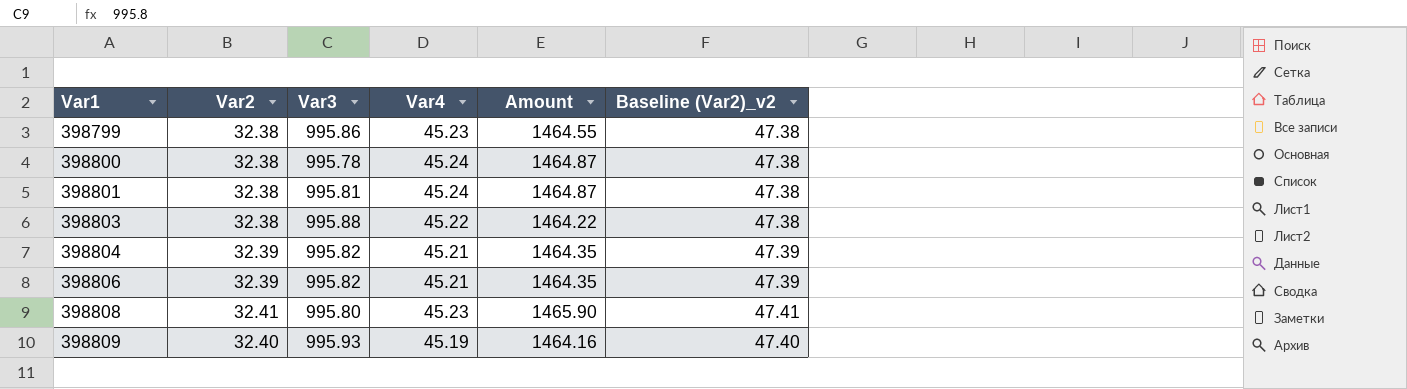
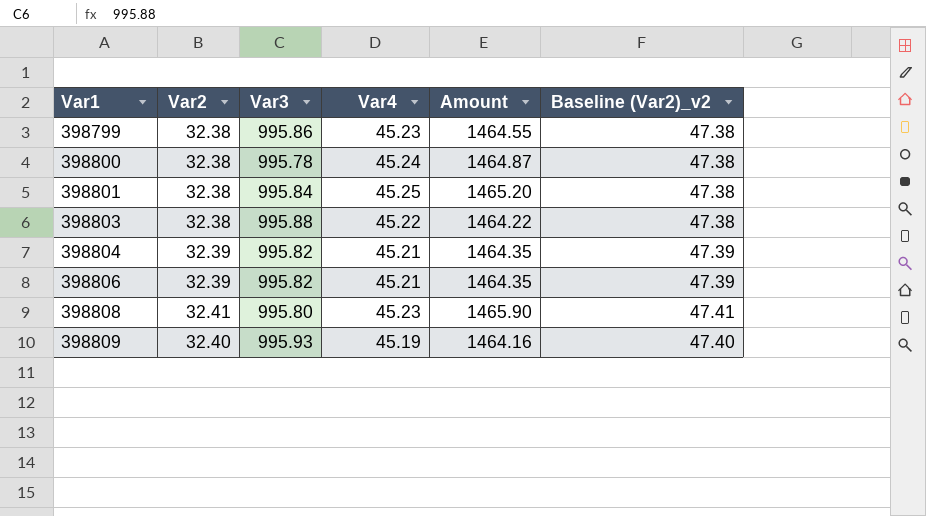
398801 | Var3: 995.81 -> 995.84
398801 | Var4: 45.24 -> 45.25
398801 | Amount: 1464.87 -> 1465.20

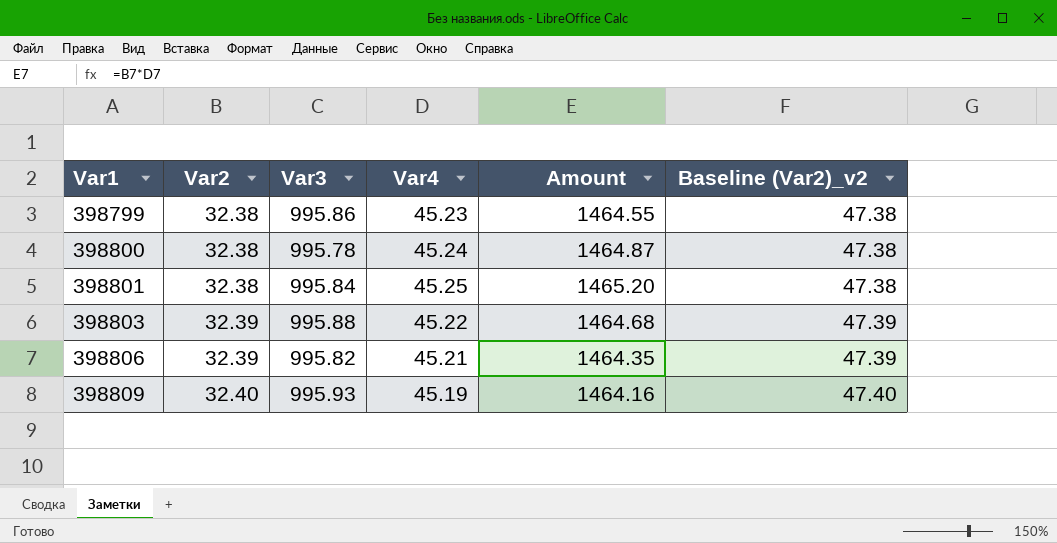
row 398804: 32.39 | 995.82 | 45.21 | 1464.35 | 47.39 -> none
row 398808: 32.41 | 995.80 | 45.23 | 1465.90 | 47.41 -> none
398803 | Var2: 32.38 -> 32.39
398803 | Amount: 1464.22 -> 1464.68
398803 | Baseline (Var2)_v2: 47.38 -> 47.39

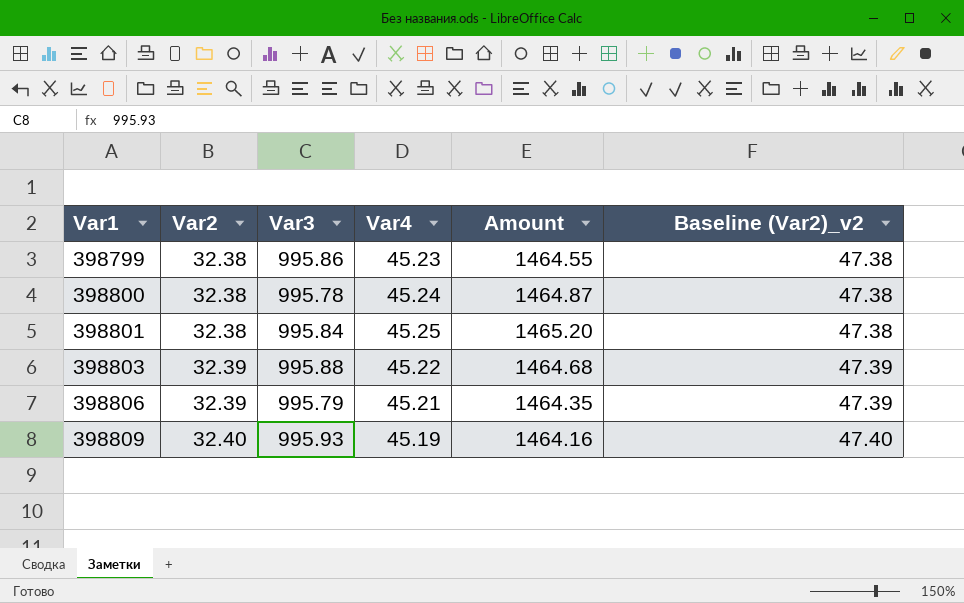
398806 | Var3: 995.82 -> 995.79

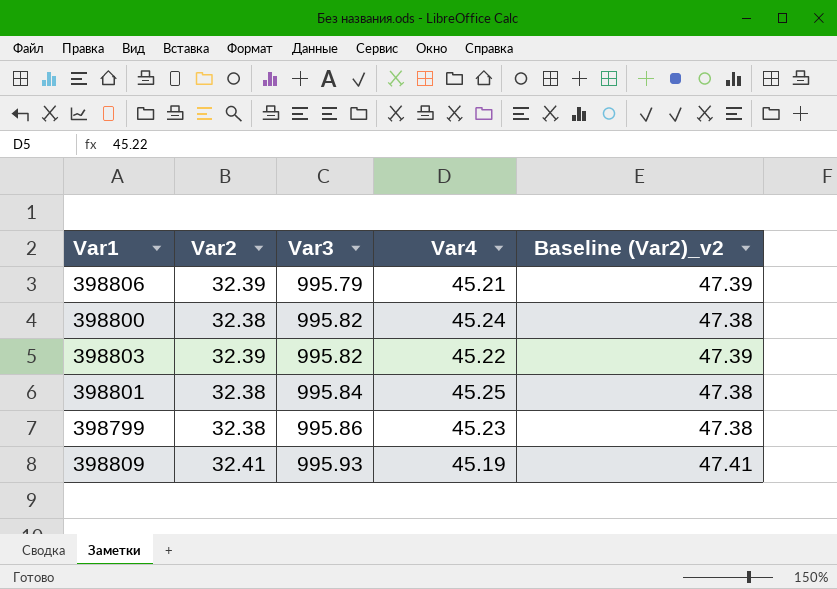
row order: Var1 ascending -> Var3 ascending
column Amount | formula: [Var2] * [Var4] -> none
398800 | Var3: 995.78 -> 995.82
398803 | Var3: 995.88 -> 995.82
398809 | Var2: 32.40 -> 32.41
398809 | Baseline (Var2)_v2: 47.40 -> 47.41

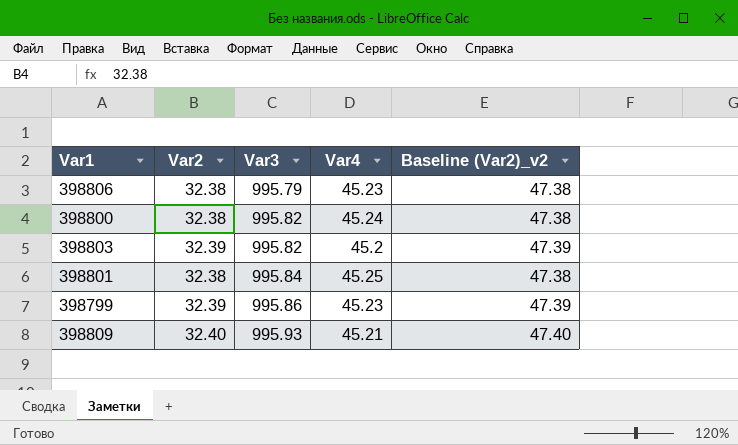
398806 | Var2: 32.39 -> 32.38
398806 | Var4: 45.21 -> 45.23
398806 | Baseline (Var2)_v2: 47.39 -> 47.38
398803 | Var4: 45.22 -> 45.2
398799 | Var2: 32.38 -> 32.39
398799 | Baseline (Var2)_v2: 47.38 -> 47.39
398809 | Var2: 32.41 -> 32.40
398809 | Var4: 45.19 -> 45.21
398809 | Baseline (Var2)_v2: 47.41 -> 47.40

